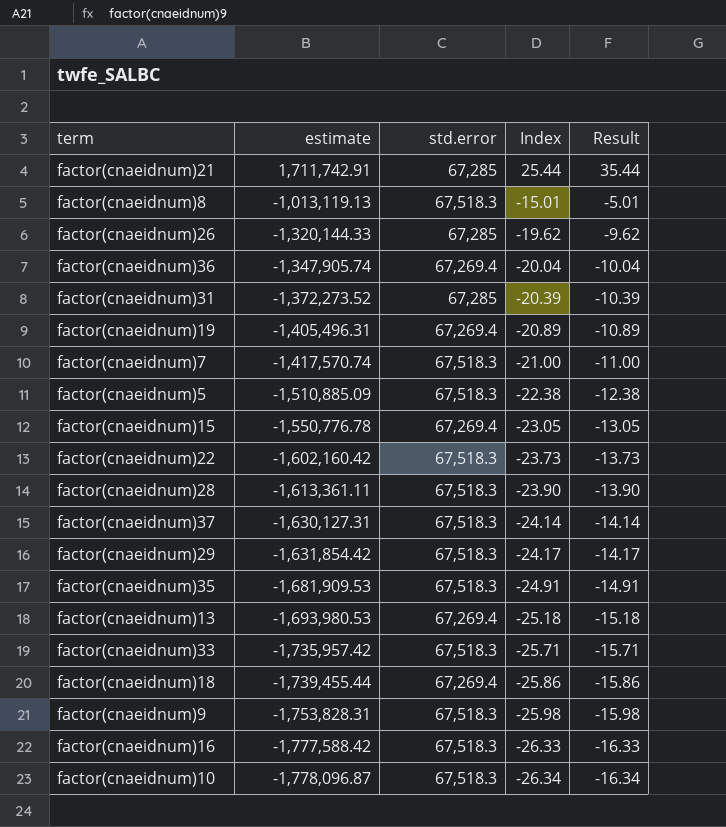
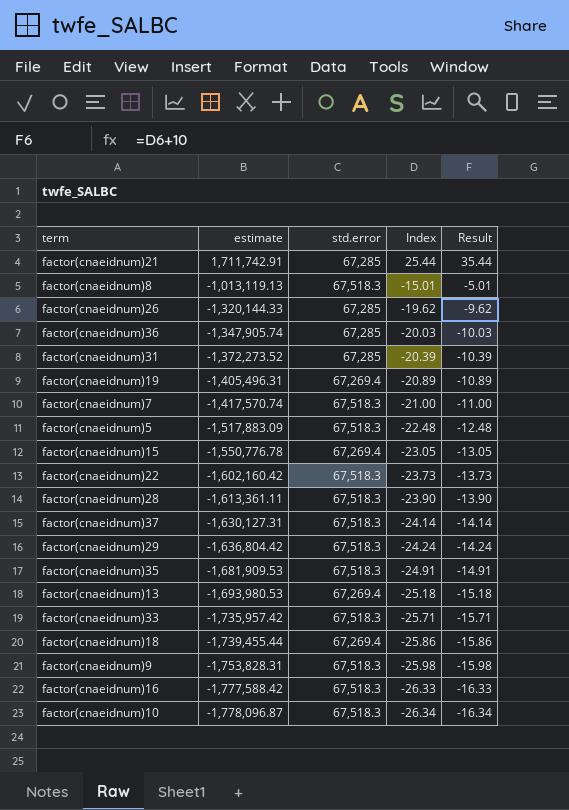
factor(cnaeidnum)36 | std.error: 67,269.4 -> 67,285
factor(cnaeidnum)36 | Index: -20.04 -> -20.03
factor(cnaeidnum)36 | Result: -10.04 -> -10.03
factor(cnaeidnum)5 | estimate: -1,510,885.09 -> -1,517,883.09
factor(cnaeidnum)5 | Index: -22.38 -> -22.48
factor(cnaeidnum)5 | Result: -12.38 -> -12.48
factor(cnaeidnum)29 | estimate: -1,631,854.42 -> -1,636,804.42
factor(cnaeidnum)29 | Index: -24.17 -> -24.24
factor(cnaeidnum)29 | Result: -14.17 -> -14.24

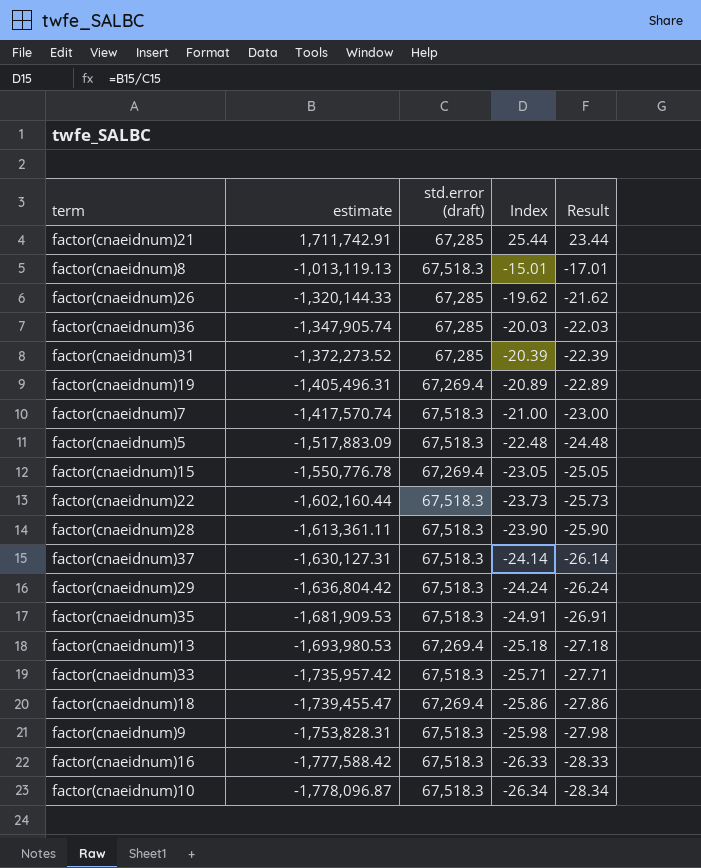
column name: std.error -> std.error (draft)
column Result | formula: [Index] + 10 -> [Index] - 2
factor(cnaeidnum)22 | estimate: -1,602,160.42 -> -1,602,160.44
factor(cnaeidnum)18 | estimate: -1,739,455.44 -> -1,739,455.47

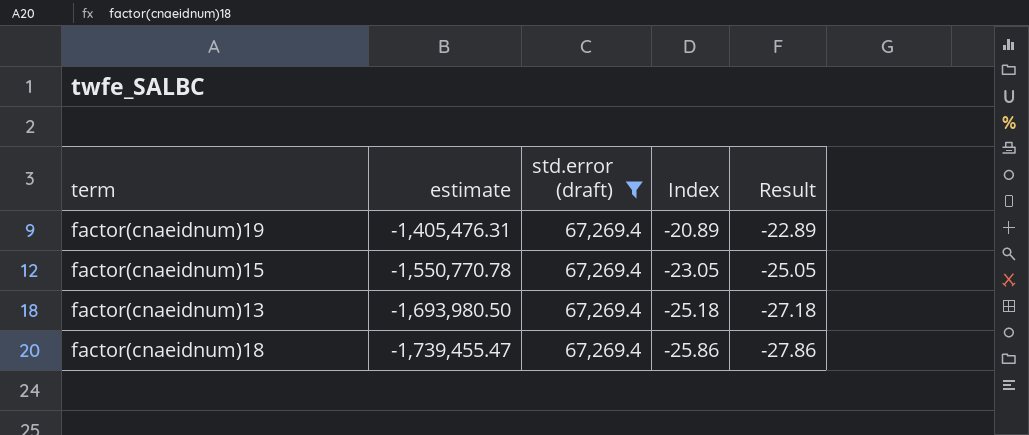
filter: none -> std.error (draft) = 67,269.4
factor(cnaeidnum)19 | estimate: -1,405,496.31 -> -1,405,476.31
factor(cnaeidnum)15 | estimate: -1,550,776.78 -> -1,550,770.78
factor(cnaeidnum)13 | estimate: -1,693,980.53 -> -1,693,980.50

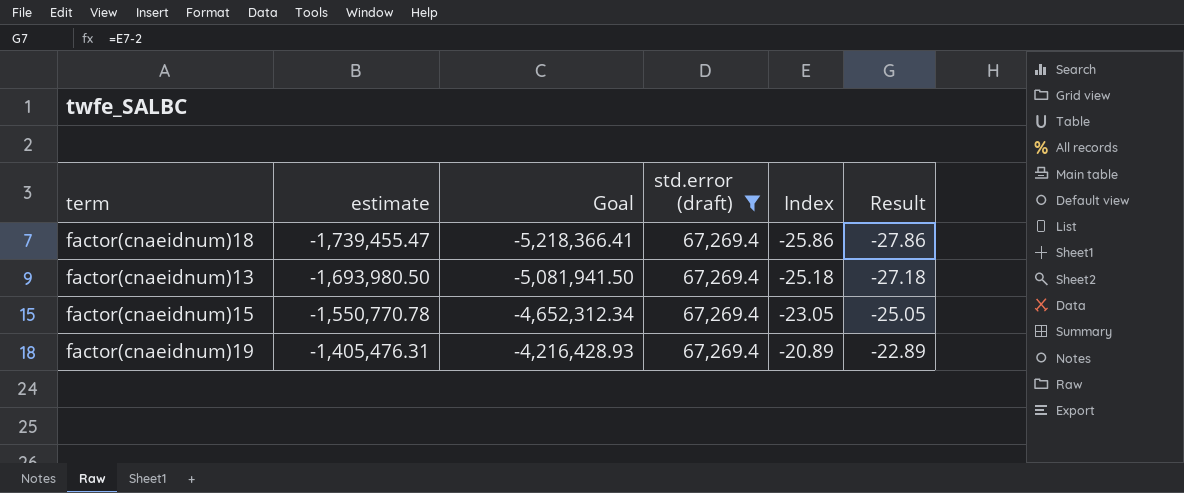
row order: estimate descending -> estimate ascending
column Goal | formula: none -> [estimate] * 3

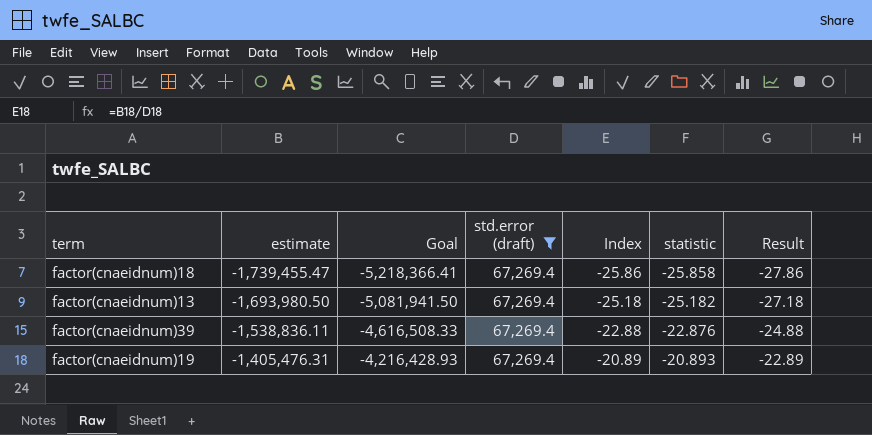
column statistic | formula: none -> [estimate] / [std.error (draft)]
row factor(cnaeidnum)15: -1,550,770.78 | -4,652,312.34 | 67,269.4 | -23.05 | -25.05 -> none
row factor(cnaeidnum)39: none -> -1,538,836.11 | -4,616,508.33 | 67,269.4 | -22.88 | -22.876 | -24.88

